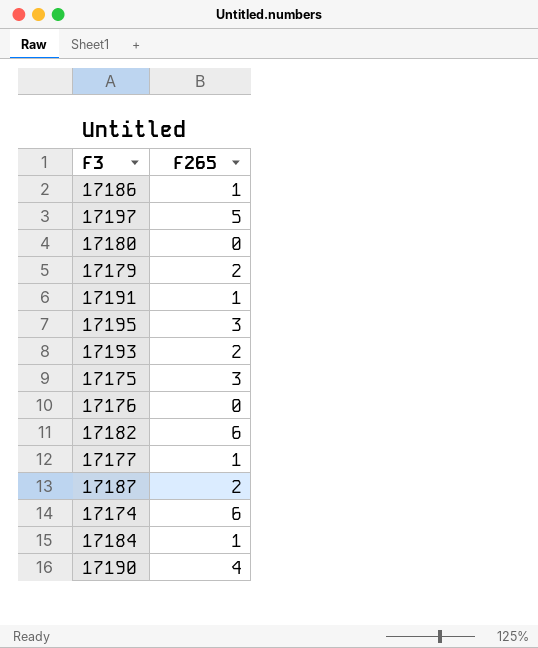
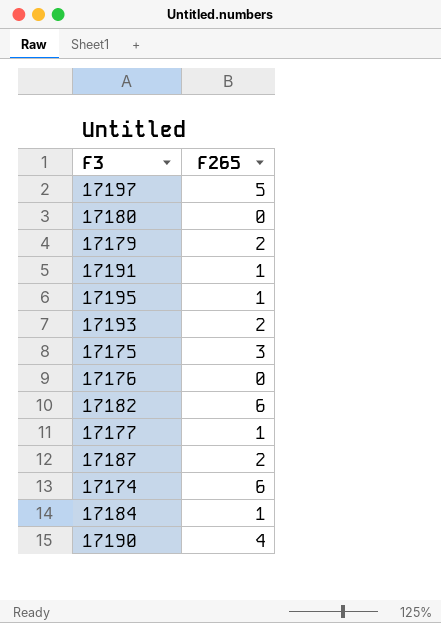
row 17186: 1 -> none
17195 | F265: 3 -> 1

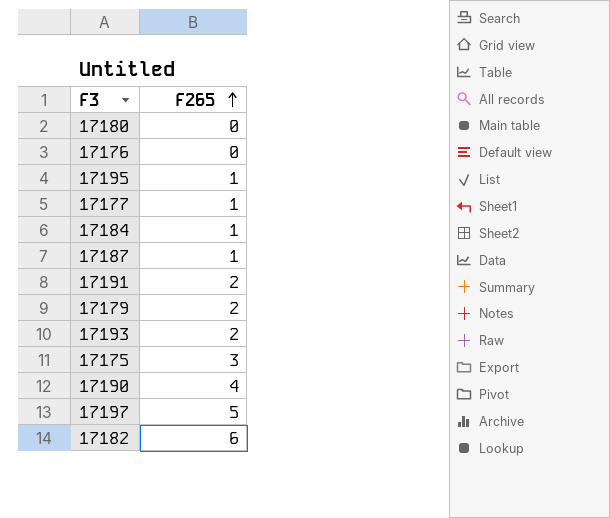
row order: none -> F265 ascending
row 17174: 6 -> none
17187 | F265: 2 -> 1
17191 | F265: 1 -> 2

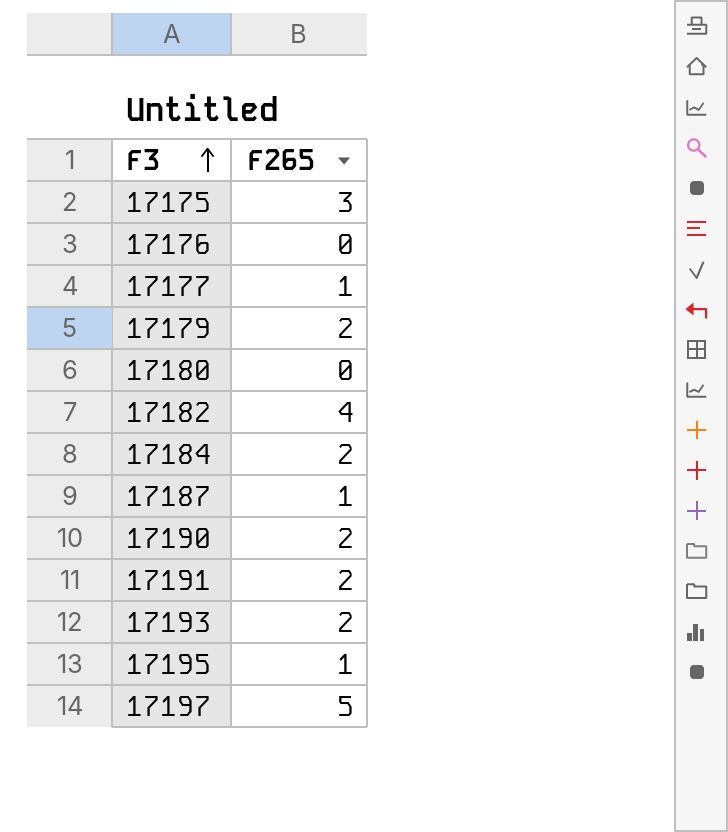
row order: F265 ascending -> F3 ascending
17182 | F265: 6 -> 4
17184 | F265: 1 -> 2
17190 | F265: 4 -> 2

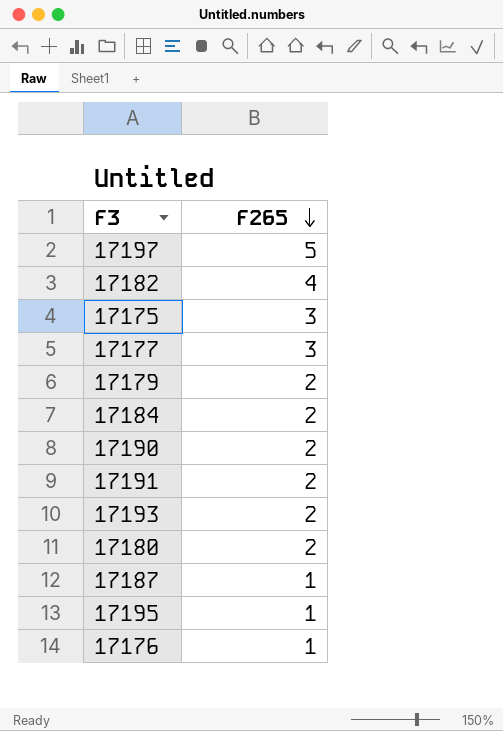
row order: F3 ascending -> F265 descending
17177 | F265: 1 -> 3
17180 | F265: 0 -> 2
17176 | F265: 0 -> 1

